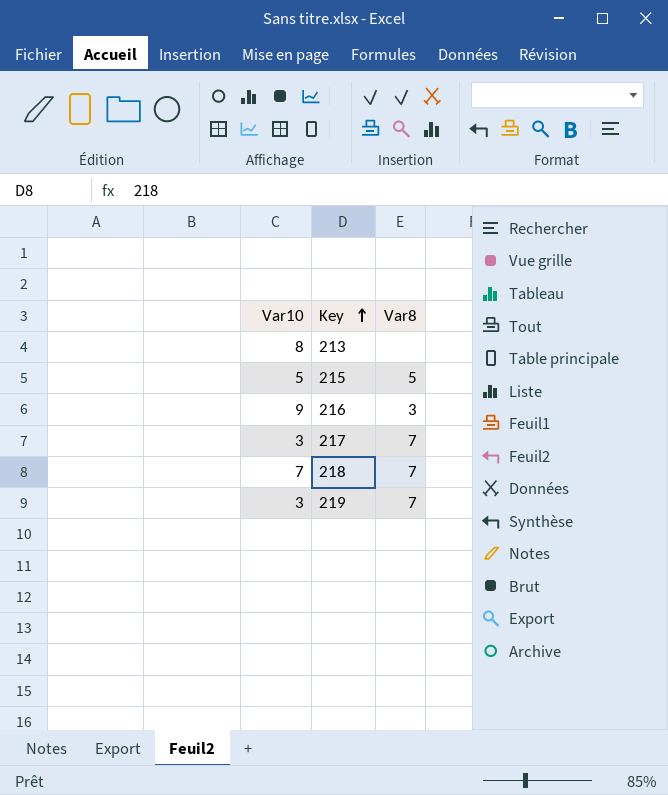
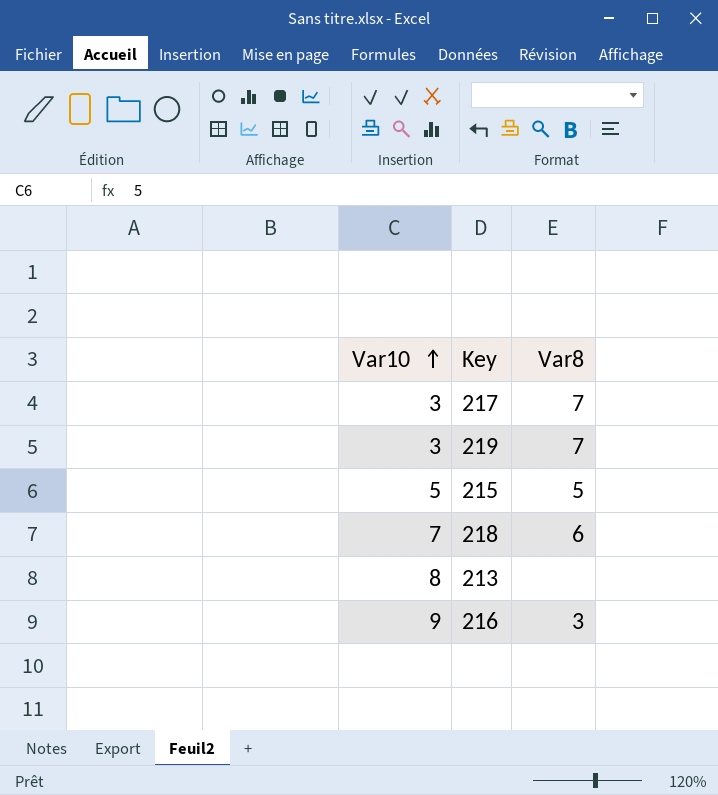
row order: Key ascending -> Var10 ascending
218 | Var8: 7 -> 6

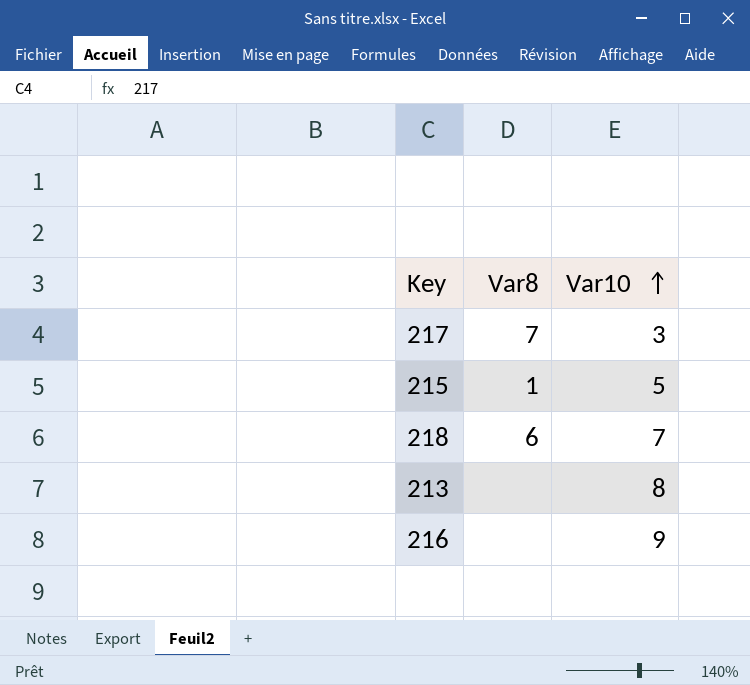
column Var10 | position: 1 -> 3
row 219: 3 | 7 -> none
215 | Var8: 5 -> 1
216 | Var8: 3 -> none

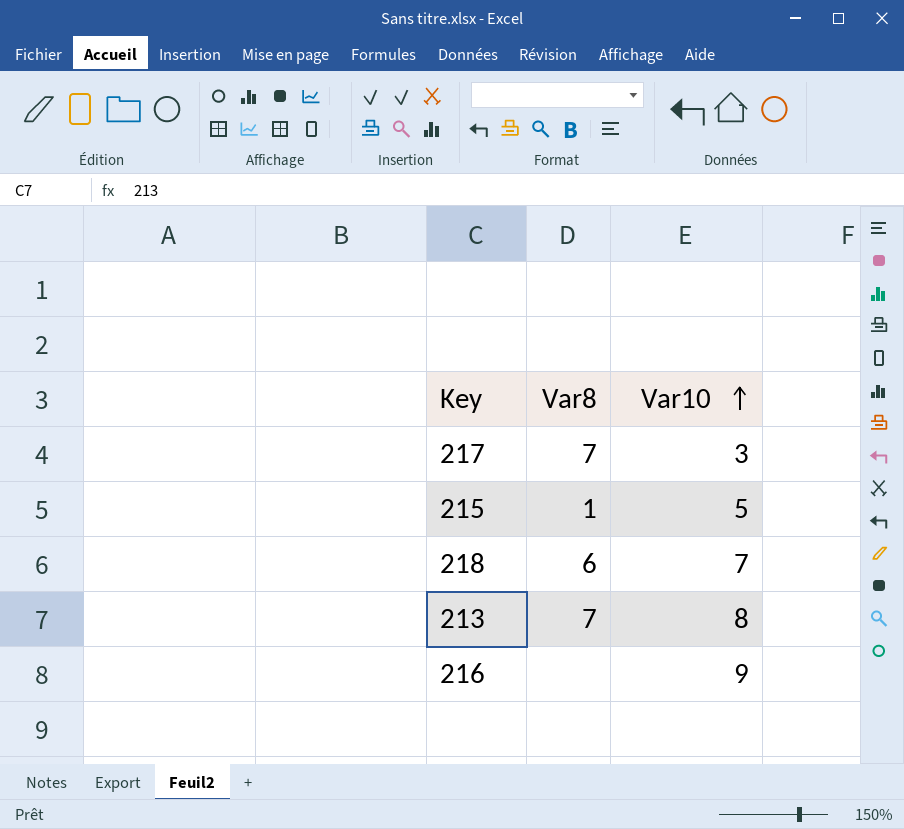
213 | Var8: none -> 7

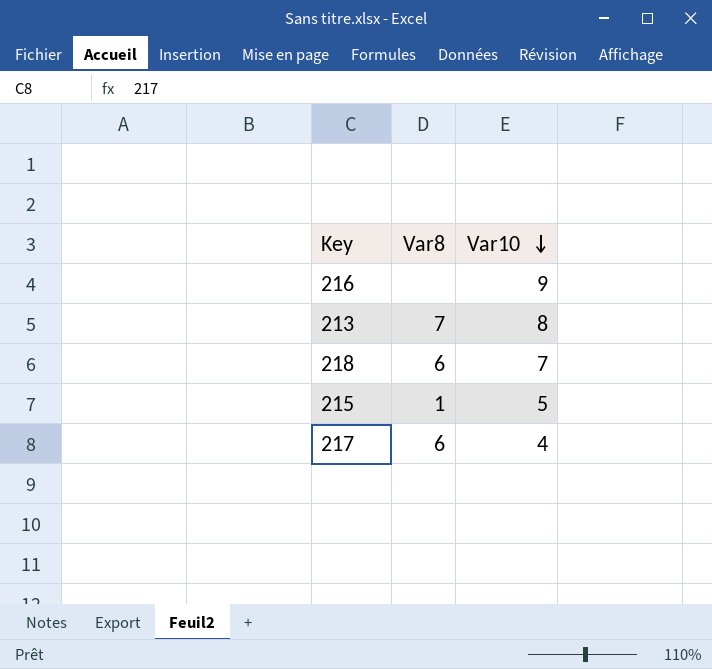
row order: Var10 ascending -> Var10 descending
217 | Var8: 7 -> 6
217 | Var10: 3 -> 4

